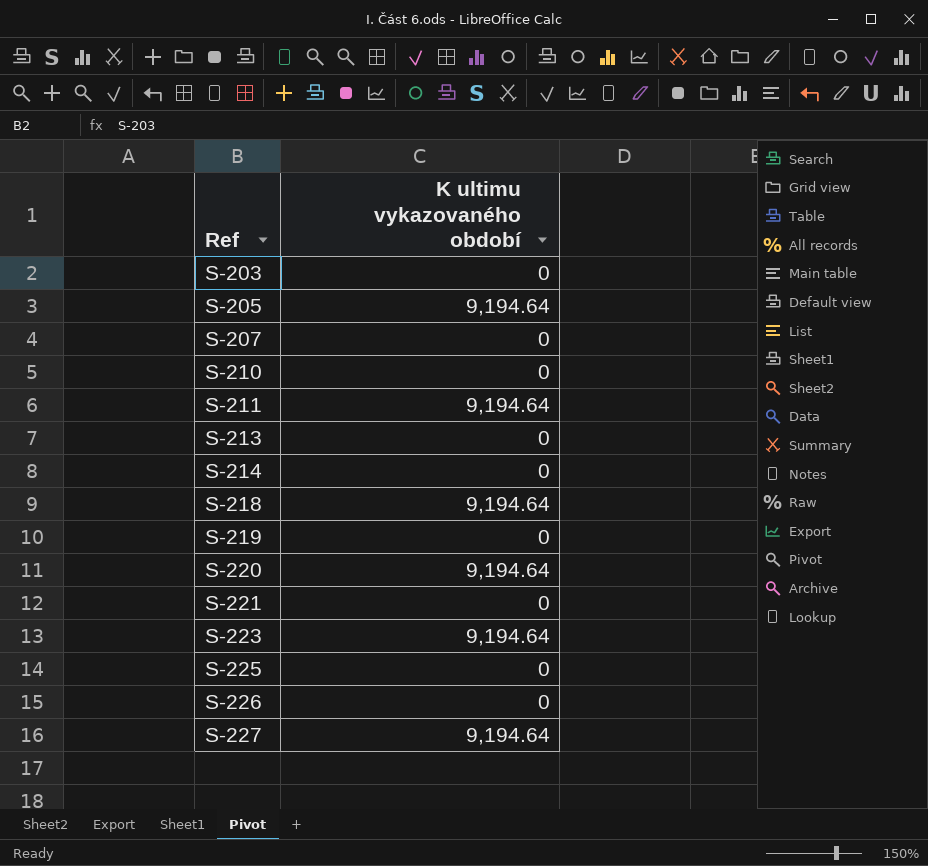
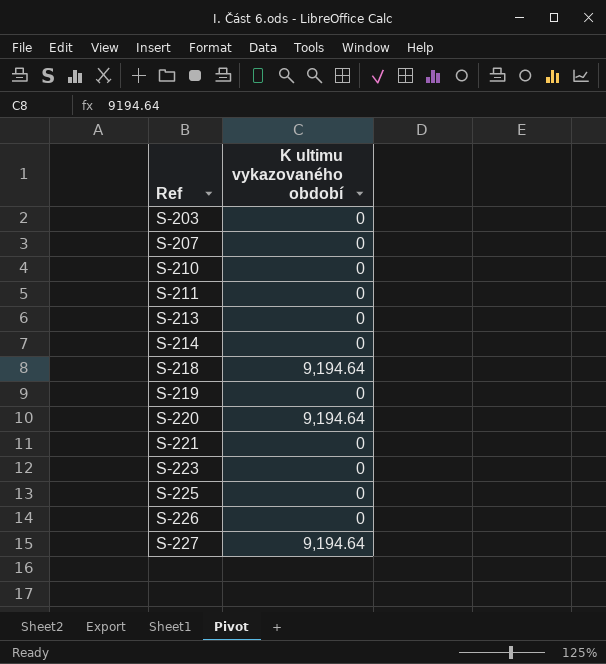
row S-205: 9,194.64 -> none
S-211 | K ultimu vykazovaného období: 9,194.64 -> 0
S-223 | K ultimu vykazovaného období: 9,194.64 -> 0

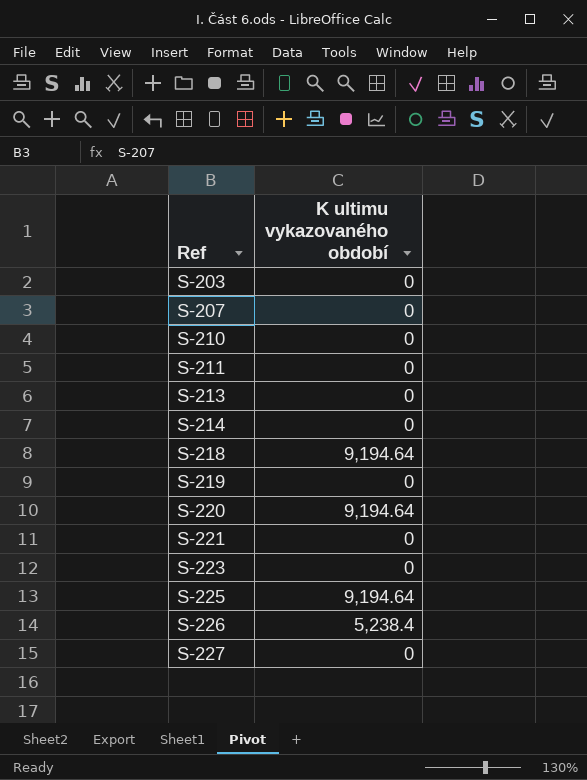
S-225 | K ultimu vykazovaného období: 0 -> 9,194.64
S-226 | K ultimu vykazovaného období: 0 -> 5,238.4
S-227 | K ultimu vykazovaného období: 9,194.64 -> 0

